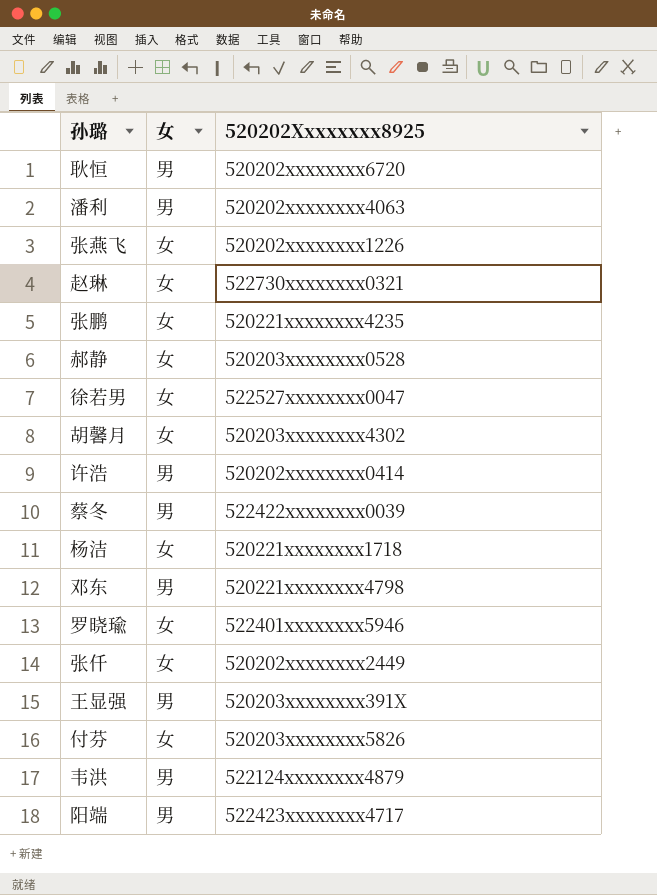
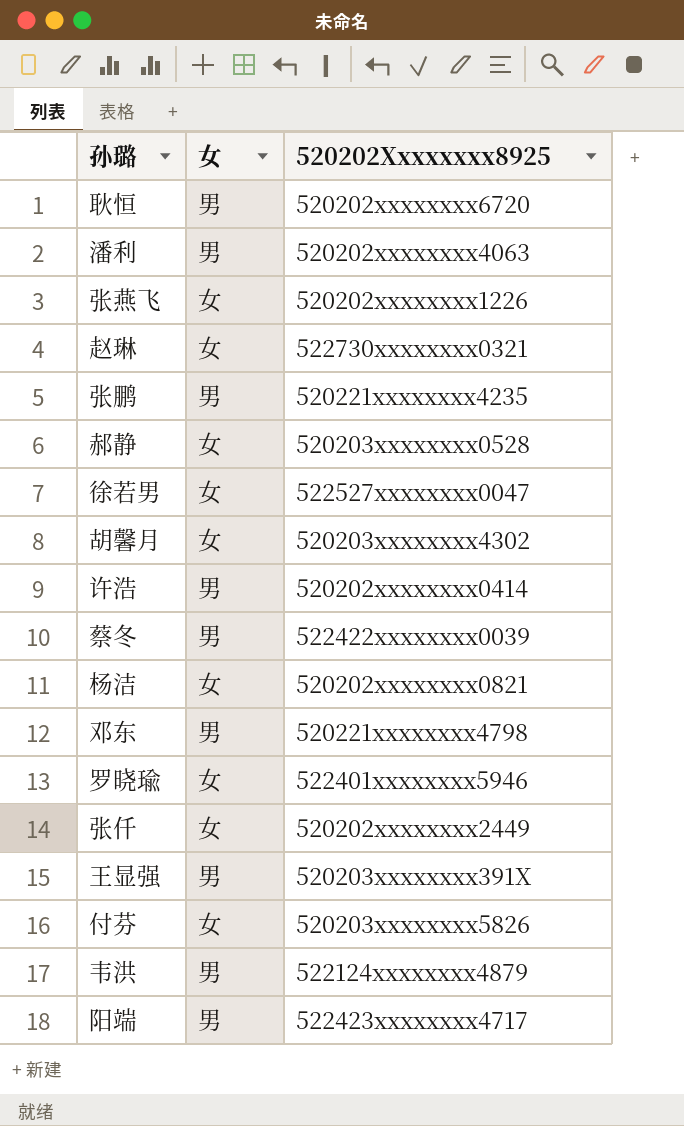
张鹏 | 女: 女 -> 男
杨洁 | 520202Xxxxxxxx8925: 520221xxxxxxxx1718 -> 520202xxxxxxxx0821

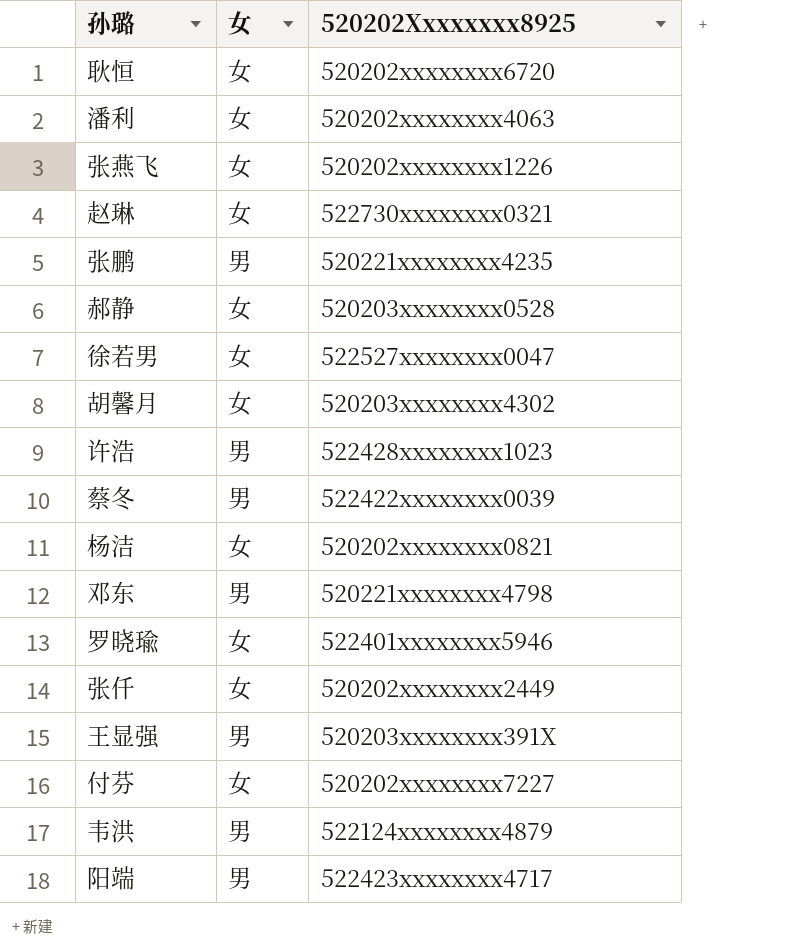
耿恒 | 女: 男 -> 女
潘利 | 女: 男 -> 女
许浩 | 520202Xxxxxxxx8925: 520202xxxxxxxx0414 -> 522428xxxxxxxx1023
付芬 | 520202Xxxxxxxx8925: 520203xxxxxxxx5826 -> 520202xxxxxxxx7227

